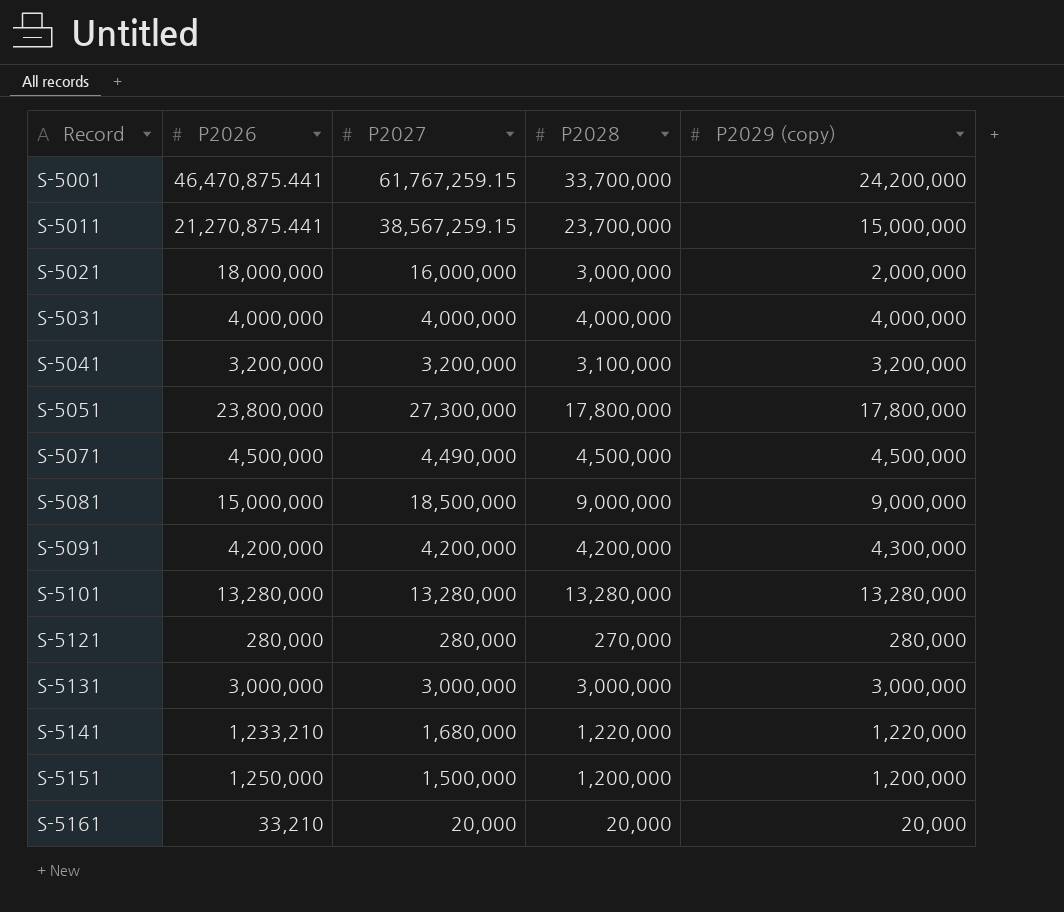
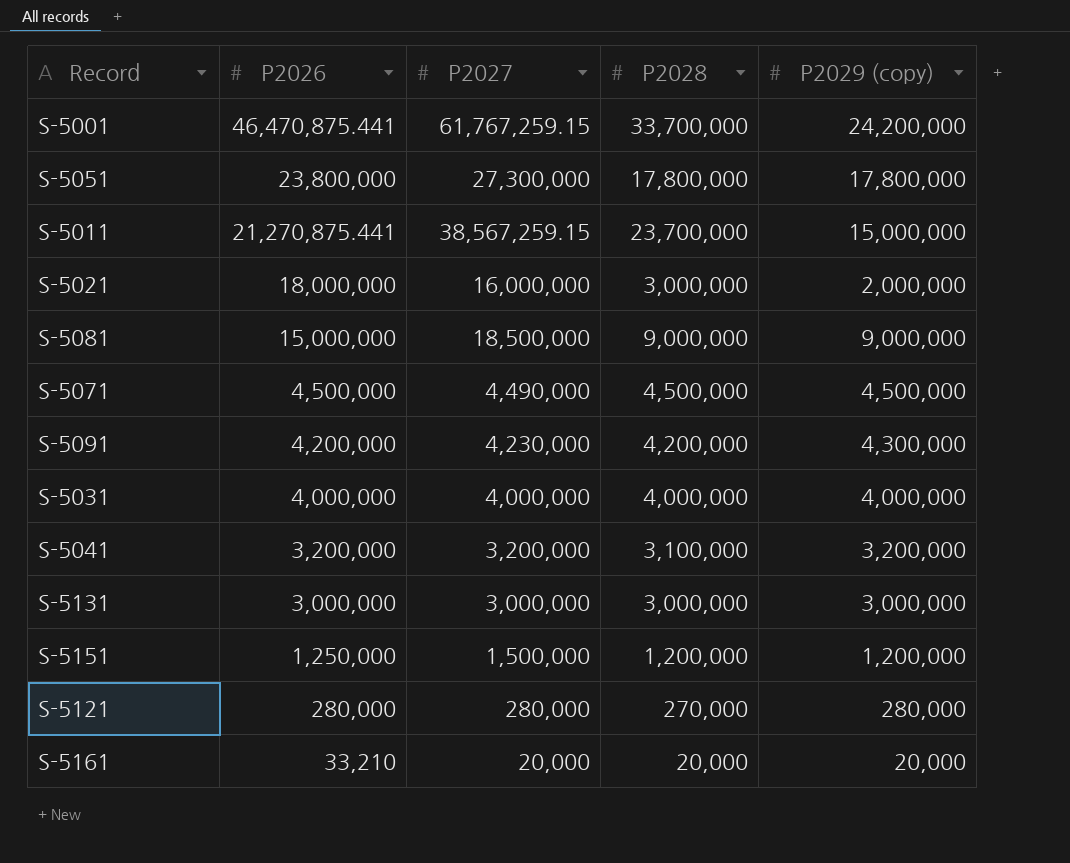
row order: Record ascending -> P2026 descending
row S-5101: 13,280,000 | 13,280,000 | 13,280,000 | 13,280,000 -> none
row S-5141: 1,233,210 | 1,680,000 | 1,220,000 | 1,220,000 -> none
S-5091 | P2027: 4,200,000 -> 4,230,000

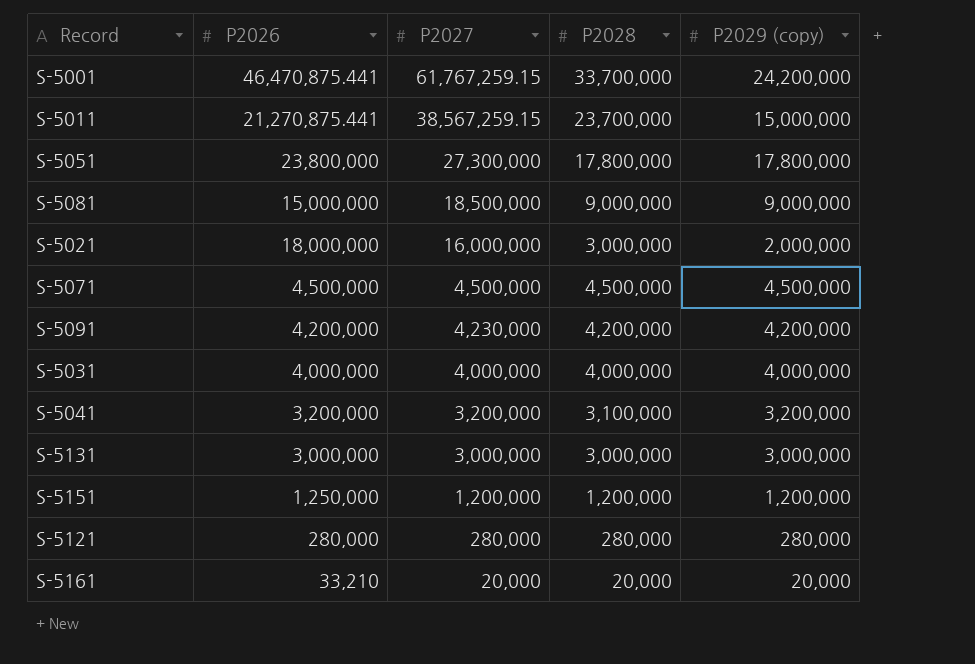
row order: P2026 descending -> P2027 descending
S-5071 | P2027: 4,490,000 -> 4,500,000
S-5091 | P2029 (copy): 4,300,000 -> 4,200,000
S-5151 | P2027: 1,500,000 -> 1,200,000
S-5121 | P2028: 270,000 -> 280,000

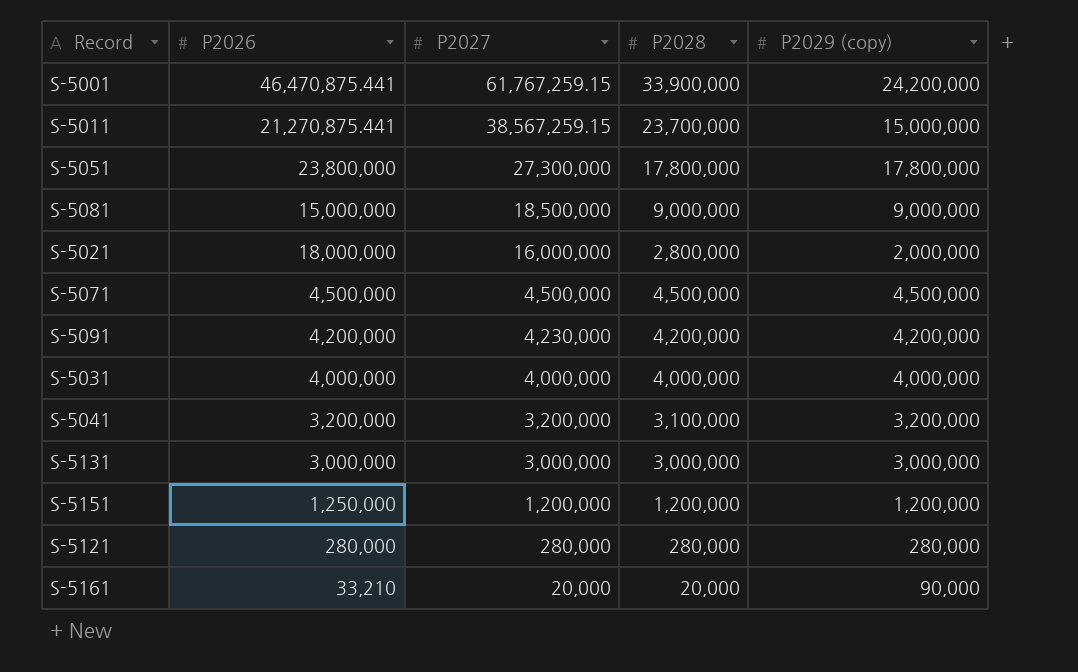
S-5001 | P2028: 33,700,000 -> 33,900,000
S-5021 | P2028: 3,000,000 -> 2,800,000
S-5161 | P2029 (copy): 20,000 -> 90,000

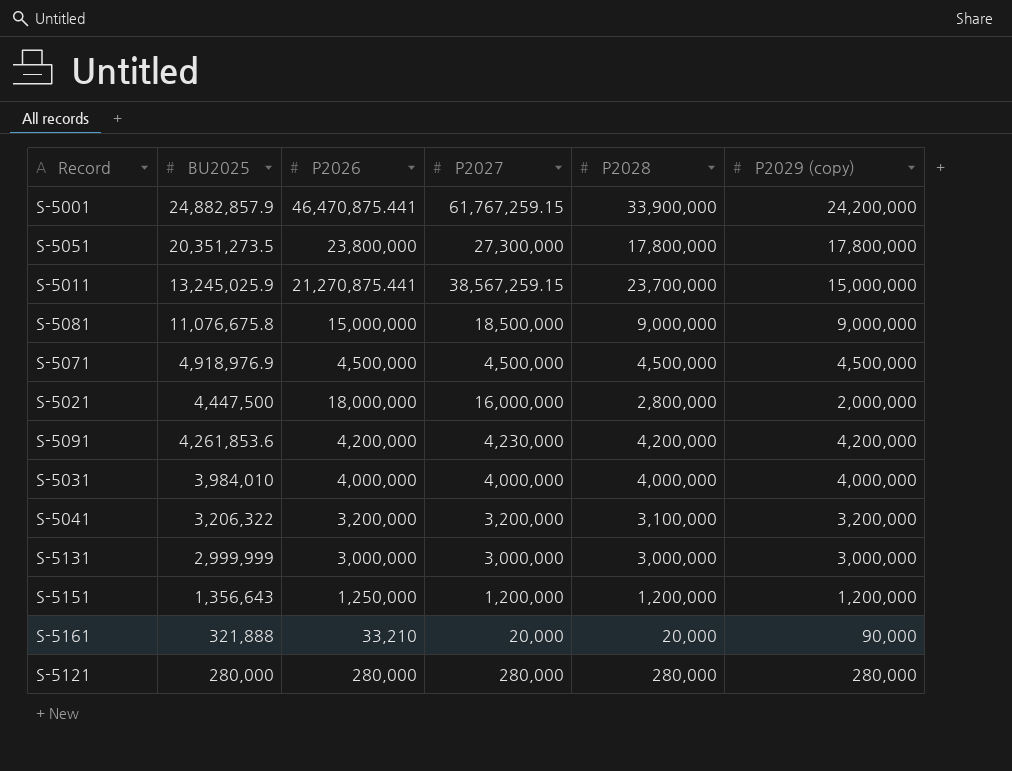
row order: P2027 descending -> BU2025 descending
column BU2025 | position: none -> 2

